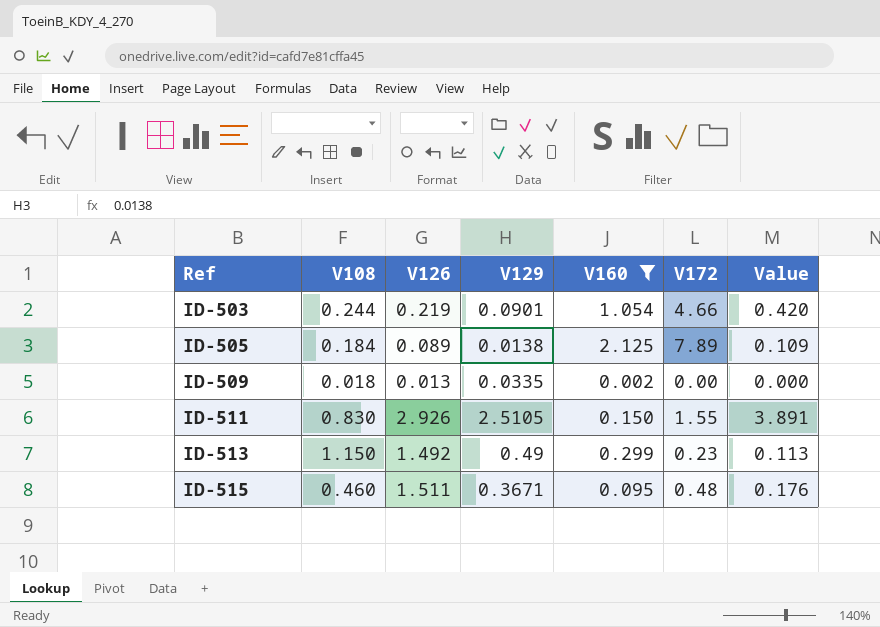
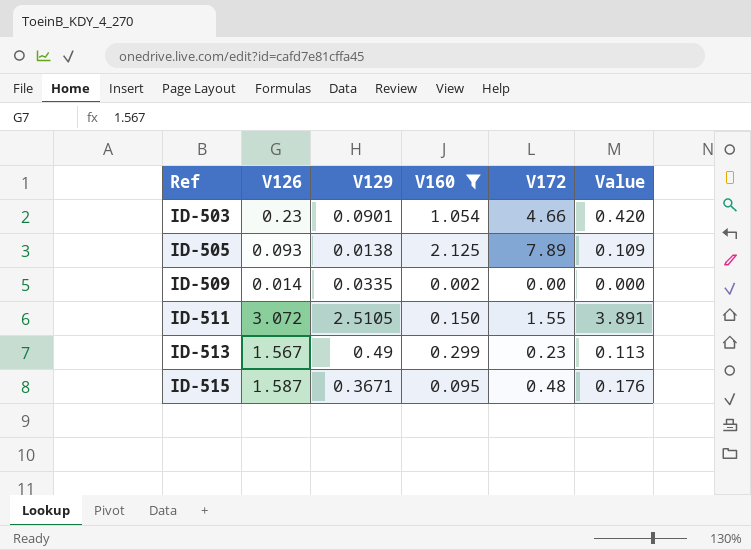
column V108 | position: 2 -> none
ID-503 | V126: 0.219 -> 0.23
ID-505 | V126: 0.089 -> 0.093
ID-509 | V126: 0.013 -> 0.014
ID-511 | V126: 2.926 -> 3.072
ID-513 | V126: 1.492 -> 1.567
ID-515 | V126: 1.511 -> 1.587

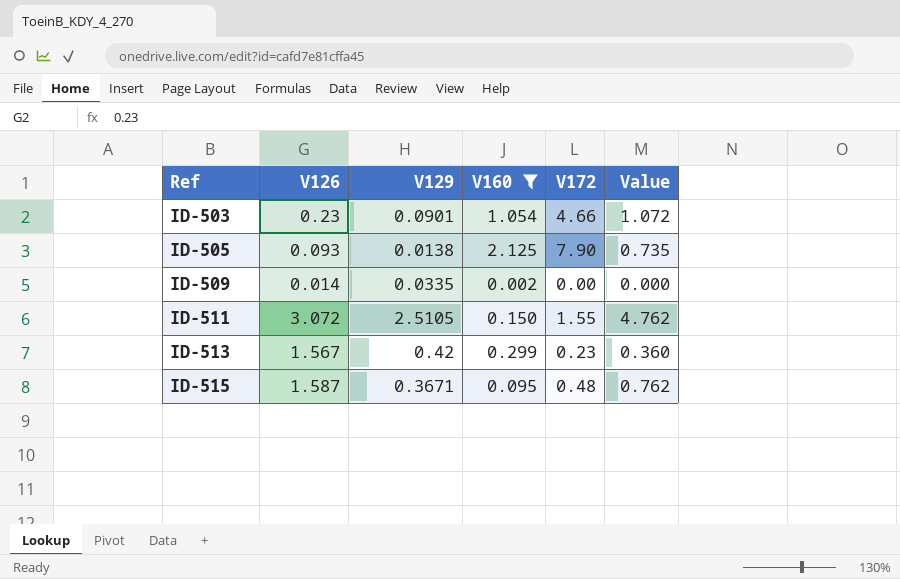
column Value | formula: [V129] * [V172] -> [V126] * [V172]
ID-505 | V172: 7.89 -> 7.90
ID-513 | V129: 0.49 -> 0.42

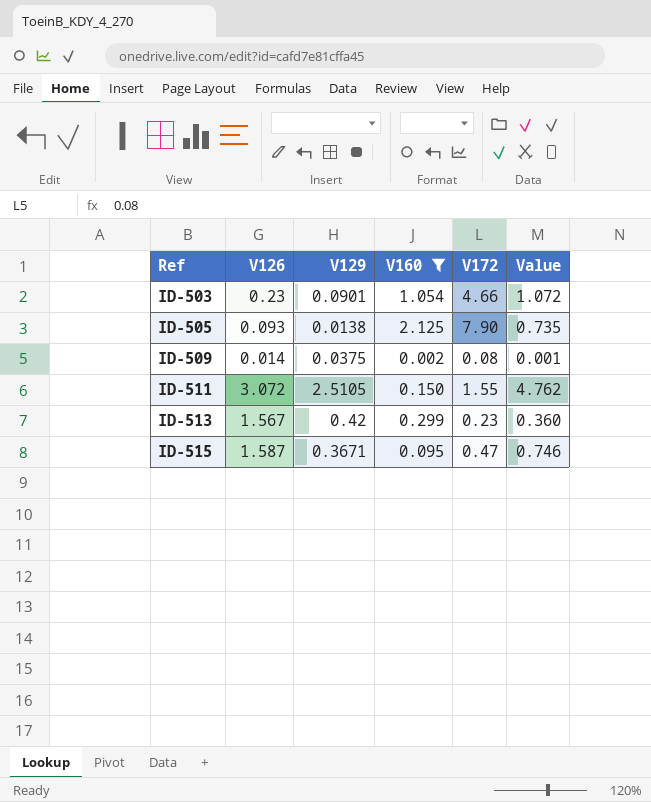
ID-509 | V129: 0.0335 -> 0.0375
ID-509 | V172: 0.00 -> 0.08
ID-509 | Value: 0.000 -> 0.001
ID-515 | V172: 0.48 -> 0.47
ID-515 | Value: 0.762 -> 0.746

